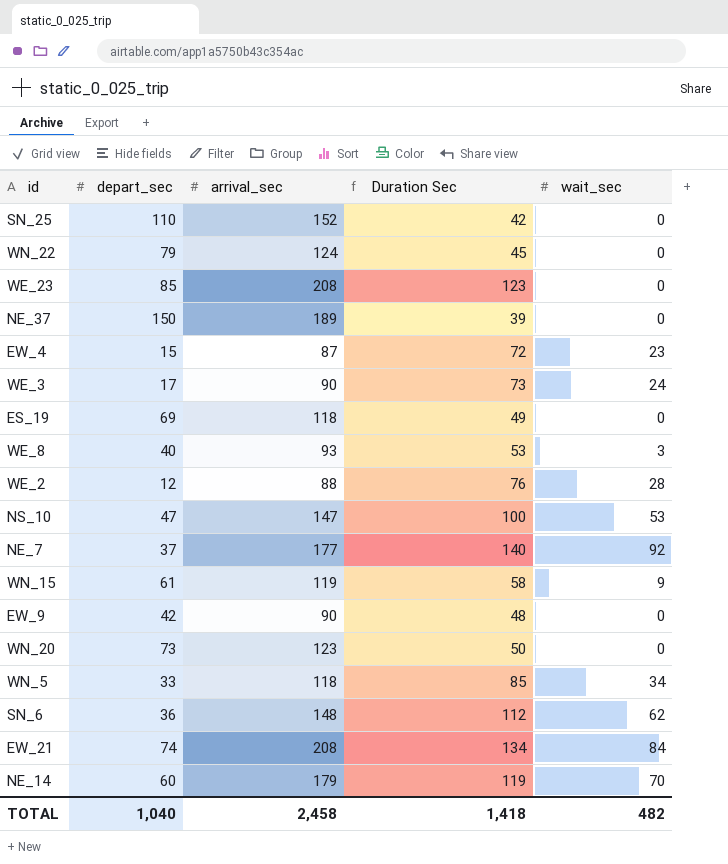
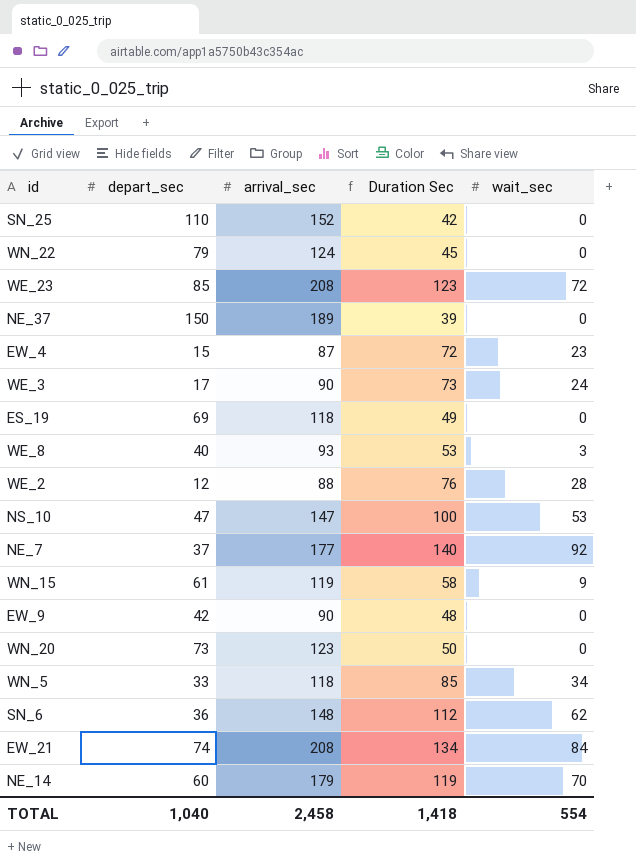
WE_23 | wait_sec: 0 -> 72
TOTAL | wait_sec: 482 -> 554

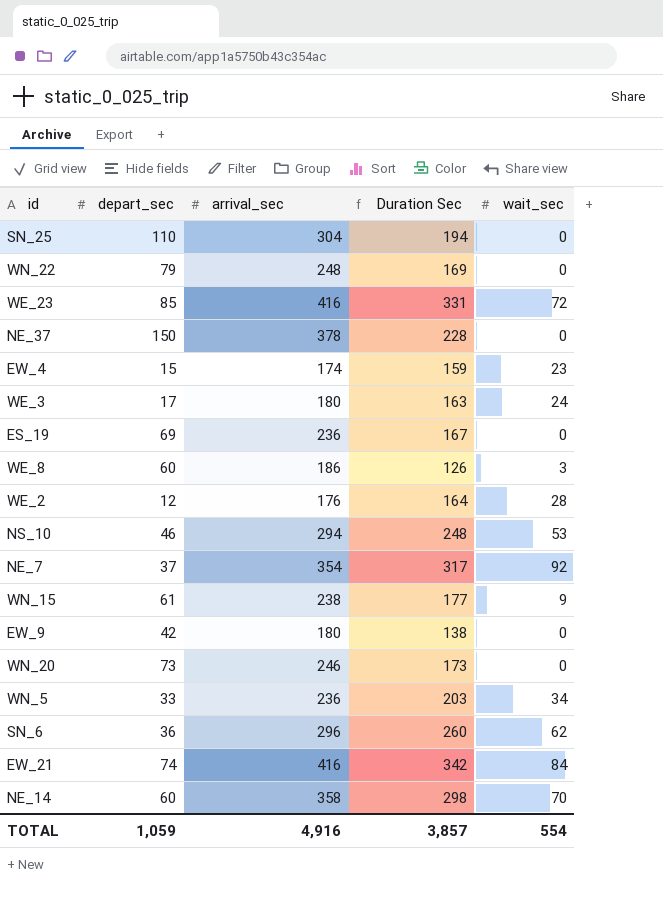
SN_25 | arrival_sec: 152 -> 304
SN_25 | Duration Sec: 42 -> 194
WN_22 | arrival_sec: 124 -> 248
WN_22 | Duration Sec: 45 -> 169
WE_23 | arrival_sec: 208 -> 416
WE_23 | Duration Sec: 123 -> 331
NE_37 | arrival_sec: 189 -> 378
NE_37 | Duration Sec: 39 -> 228
EW_4 | arrival_sec: 87 -> 174
EW_4 | Duration Sec: 72 -> 159
WE_3 | arrival_sec: 90 -> 180
WE_3 | Duration Sec: 73 -> 163
ES_19 | arrival_sec: 118 -> 236
ES_19 | Duration Sec: 49 -> 167
WE_8 | depart_sec: 40 -> 60
WE_8 | arrival_sec: 93 -> 186
WE_8 | Duration Sec: 53 -> 126
WE_2 | arrival_sec: 88 -> 176
WE_2 | Duration Sec: 76 -> 164
NS_10 | depart_sec: 47 -> 46
NS_10 | arrival_sec: 147 -> 294
NS_10 | Duration Sec: 100 -> 248
NE_7 | arrival_sec: 177 -> 354
NE_7 | Duration Sec: 140 -> 317
WN_15 | arrival_sec: 119 -> 238
WN_15 | Duration Sec: 58 -> 177
EW_9 | arrival_sec: 90 -> 180
EW_9 | Duration Sec: 48 -> 138
WN_20 | arrival_sec: 123 -> 246
WN_20 | Duration Sec: 50 -> 173
WN_5 | arrival_sec: 118 -> 236
WN_5 | Duration Sec: 85 -> 203
SN_6 | arrival_sec: 148 -> 296
SN_6 | Duration Sec: 112 -> 260
EW_21 | arrival_sec: 208 -> 416
EW_21 | Duration Sec: 134 -> 342
NE_14 | arrival_sec: 179 -> 358
NE_14 | Duration Sec: 119 -> 298
TOTAL | depart_sec: 1,040 -> 1,059
TOTAL | arrival_sec: 2,458 -> 4,916
TOTAL | Duration Sec: 1,418 -> 3,857

